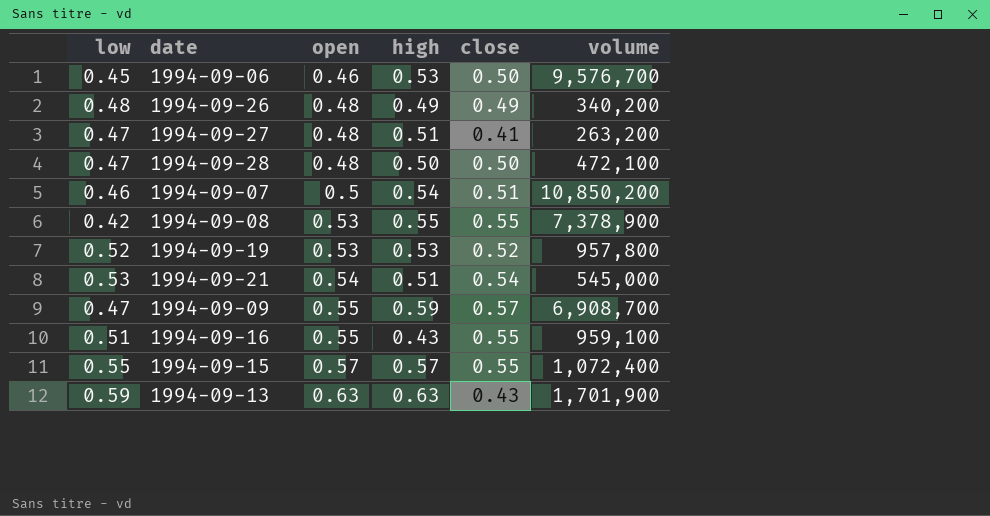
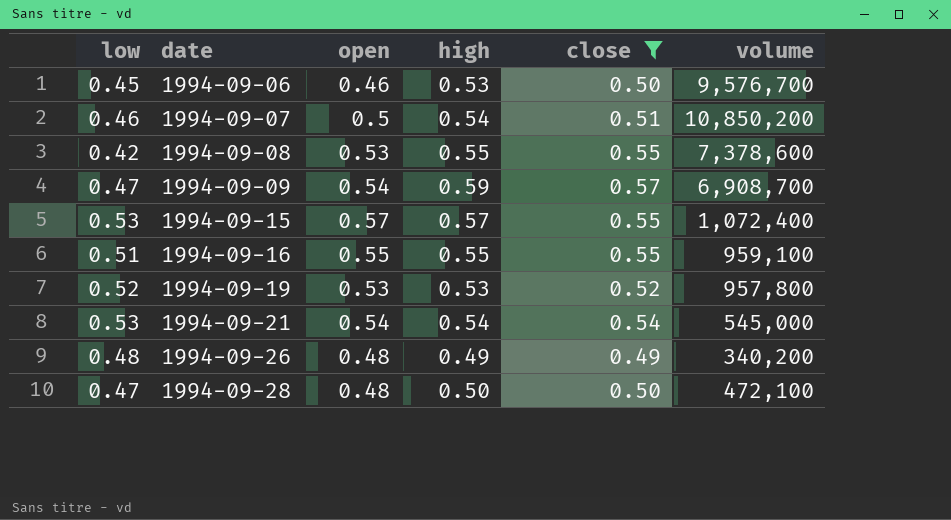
filter: none -> close >= 0.49
row order: open ascending -> date ascending
1994-09-08 | volume: 7,378,900 -> 7,378,600
1994-09-09 | open: 0.55 -> 0.54
1994-09-15 | low: 0.55 -> 0.53
1994-09-16 | high: 0.43 -> 0.55
1994-09-21 | high: 0.51 -> 0.54

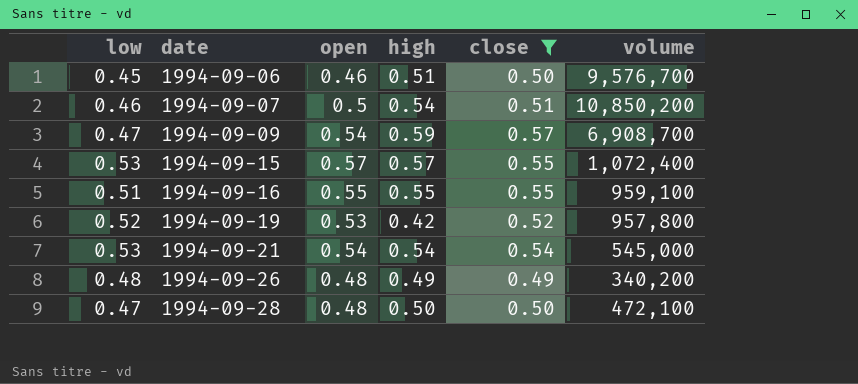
row 1994-09-08: 0.42 | 0.53 | 0.55 | 0.55 | 7,378,600 -> none
1994-09-06 | high: 0.53 -> 0.51
1994-09-19 | high: 0.53 -> 0.42

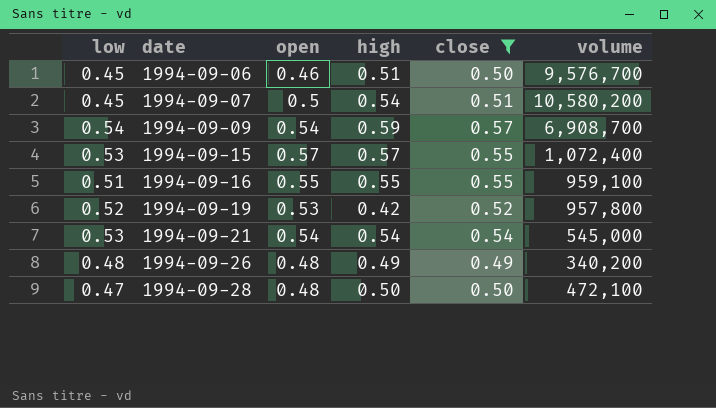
1994-09-07 | low: 0.46 -> 0.45
1994-09-07 | volume: 10,850,200 -> 10,580,200
1994-09-09 | low: 0.47 -> 0.54

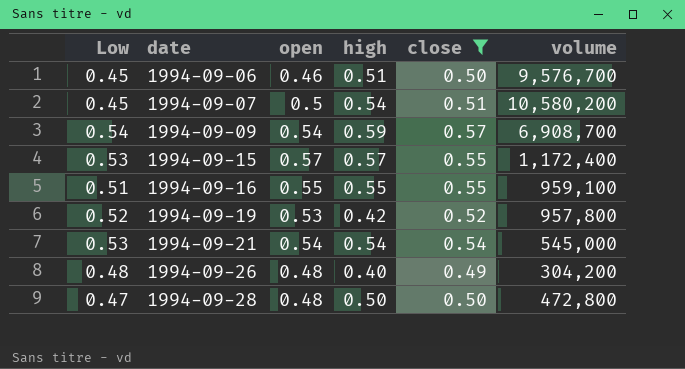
column name: low -> Low
1994-09-15 | volume: 1,072,400 -> 1,172,400
1994-09-26 | high: 0.49 -> 0.40
1994-09-26 | volume: 340,200 -> 304,200
1994-09-28 | volume: 472,100 -> 472,800

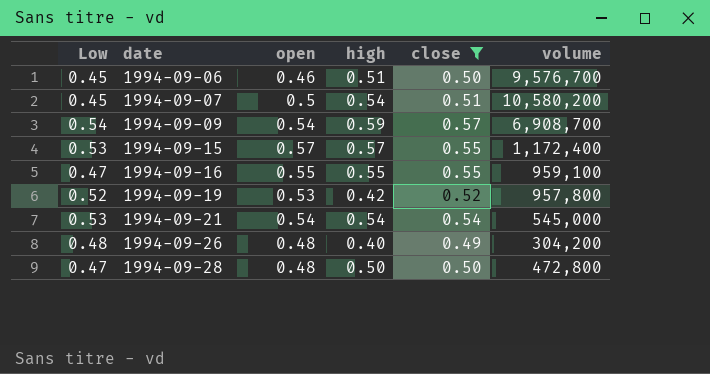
1994-09-16 | Low: 0.51 -> 0.47

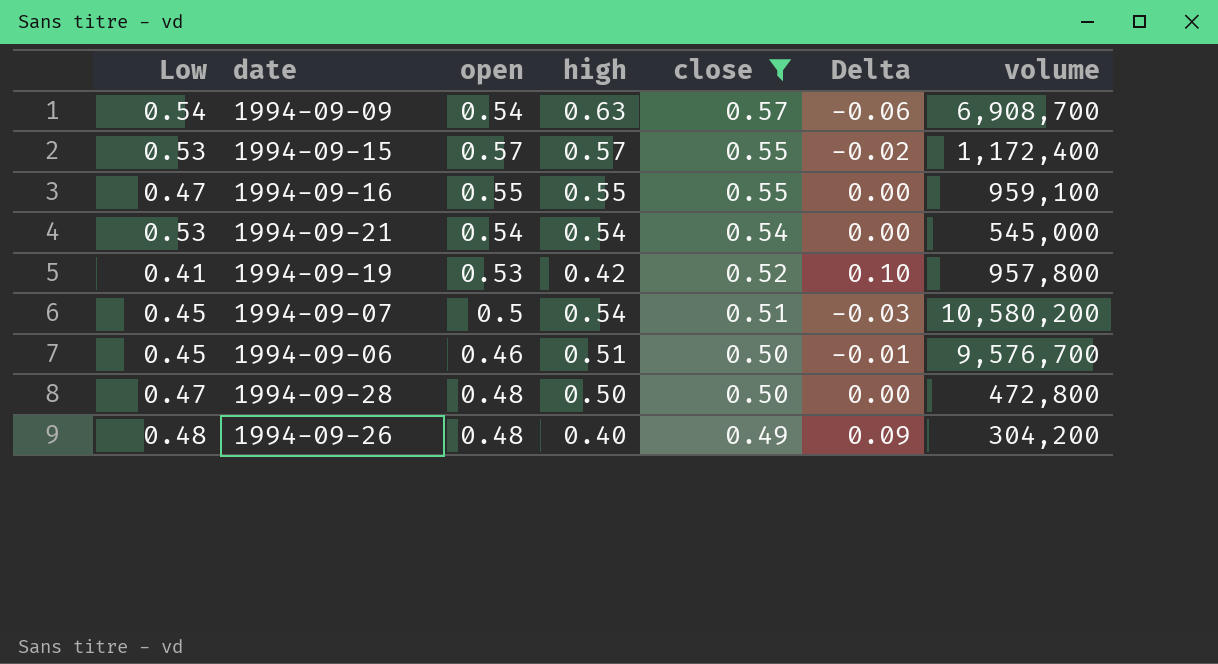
row order: date ascending -> close descending
column Delta | formula: none -> [close] - [high]
1994-09-09 | high: 0.59 -> 0.63
1994-09-19 | Low: 0.52 -> 0.41

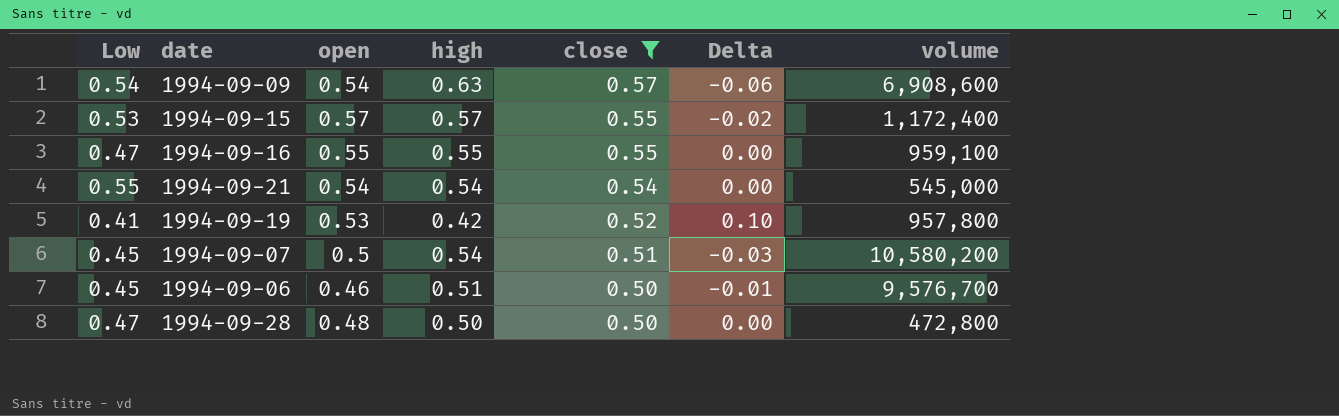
row 1994-09-26: 0.48 | 0.48 | 0.40 | 0.49 | 0.09 | 304,200 -> none
1994-09-09 | volume: 6,908,700 -> 6,908,600
1994-09-21 | Low: 0.53 -> 0.55

